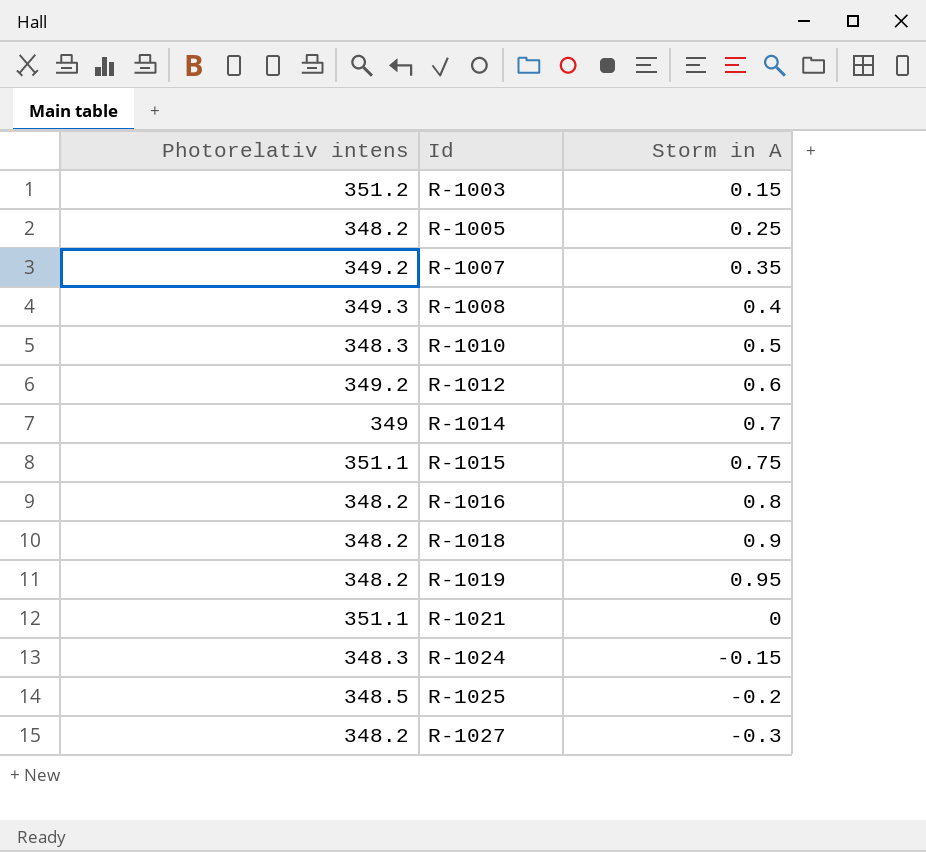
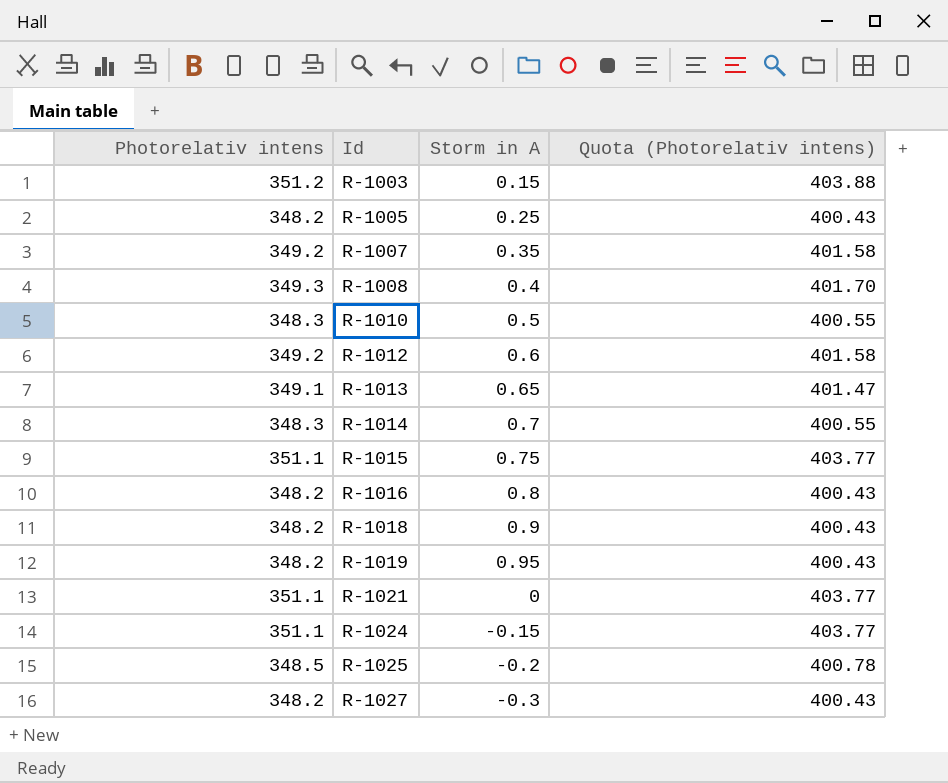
column Quota (Photorelativ intens) | formula: none -> [Photorelativ intens] * 1.15
row R-1013: none -> 349.1 | 0.65 | 401.47
R-1014 | Photorelativ intens: 349 -> 348.3
R-1024 | Photorelativ intens: 348.3 -> 351.1

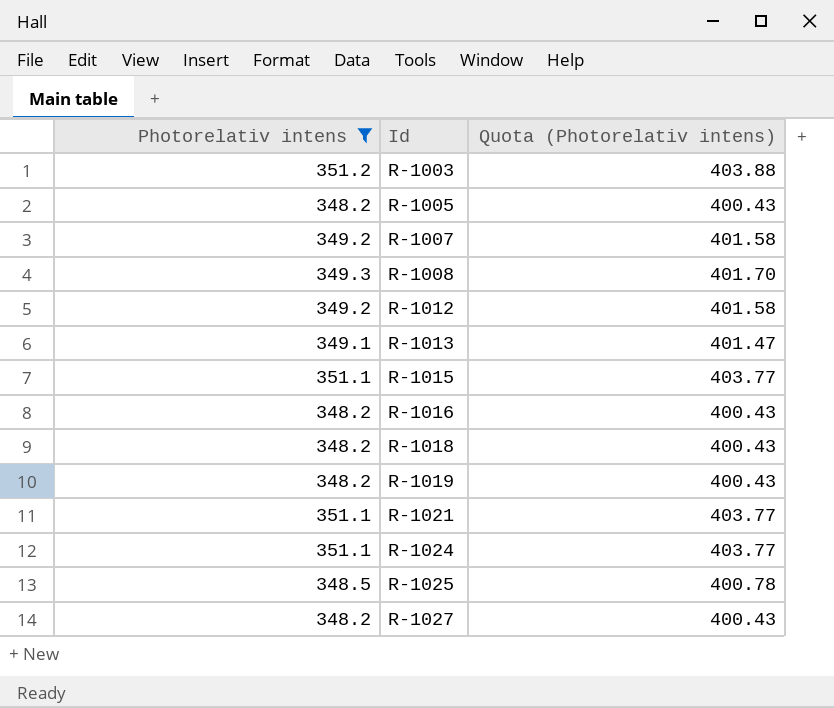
filter: none -> Photorelativ intens != 348.3
column Storm in A | position: 3 -> none

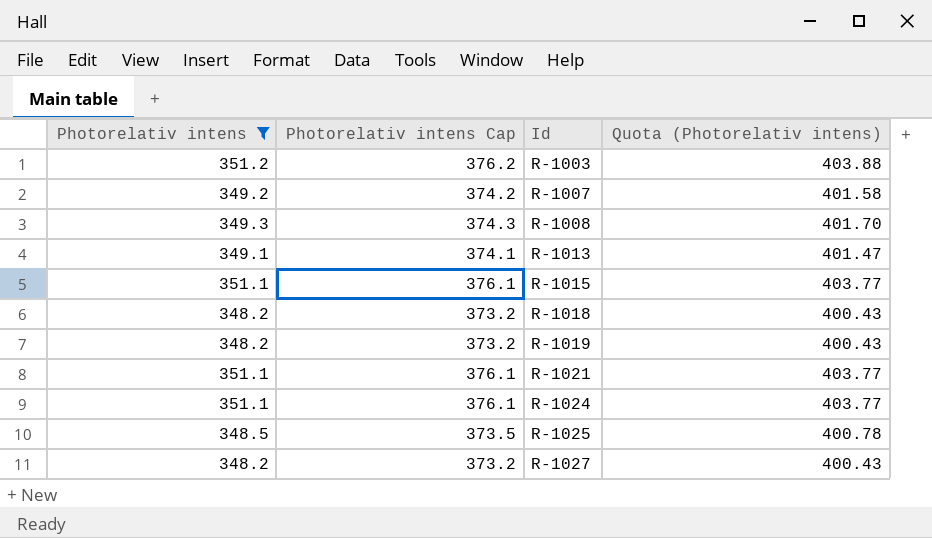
column Photorelativ intens Cap | formula: none -> [Photorelativ intens] + 25
row R-1005: 348.2 | 400.43 -> none
row R-1012: 349.2 | 401.58 -> none
row R-1016: 348.2 | 400.43 -> none

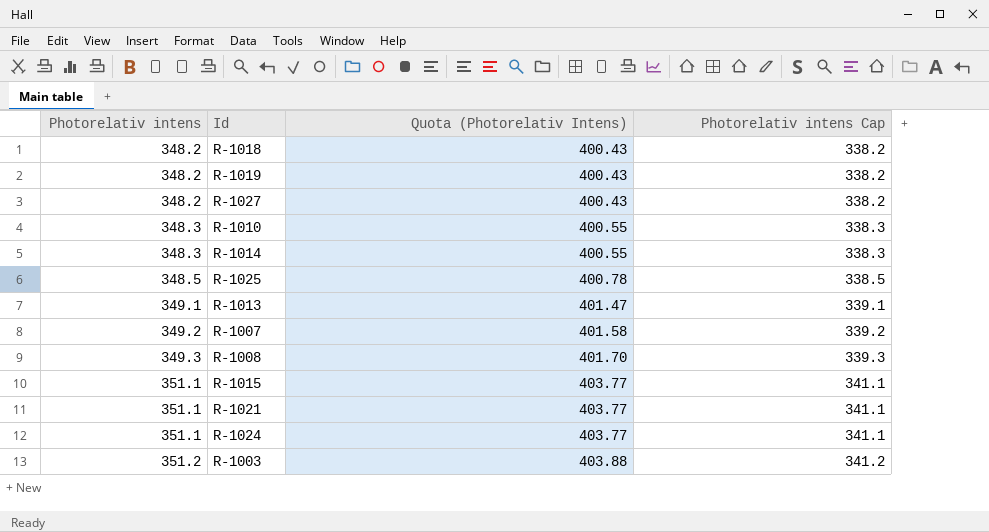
filter: Photorelativ intens != 348.3 -> none
row order: Id ascending -> Photorelativ intens ascending
column name: Quota (Photorelativ intens) -> Quota (Photorelativ Intens)
column Photorelativ intens Cap | formula: [Photorelativ intens] + 25 -> [Photorelativ intens] - 10
column Photorelativ intens Cap | position: 2 -> 4

